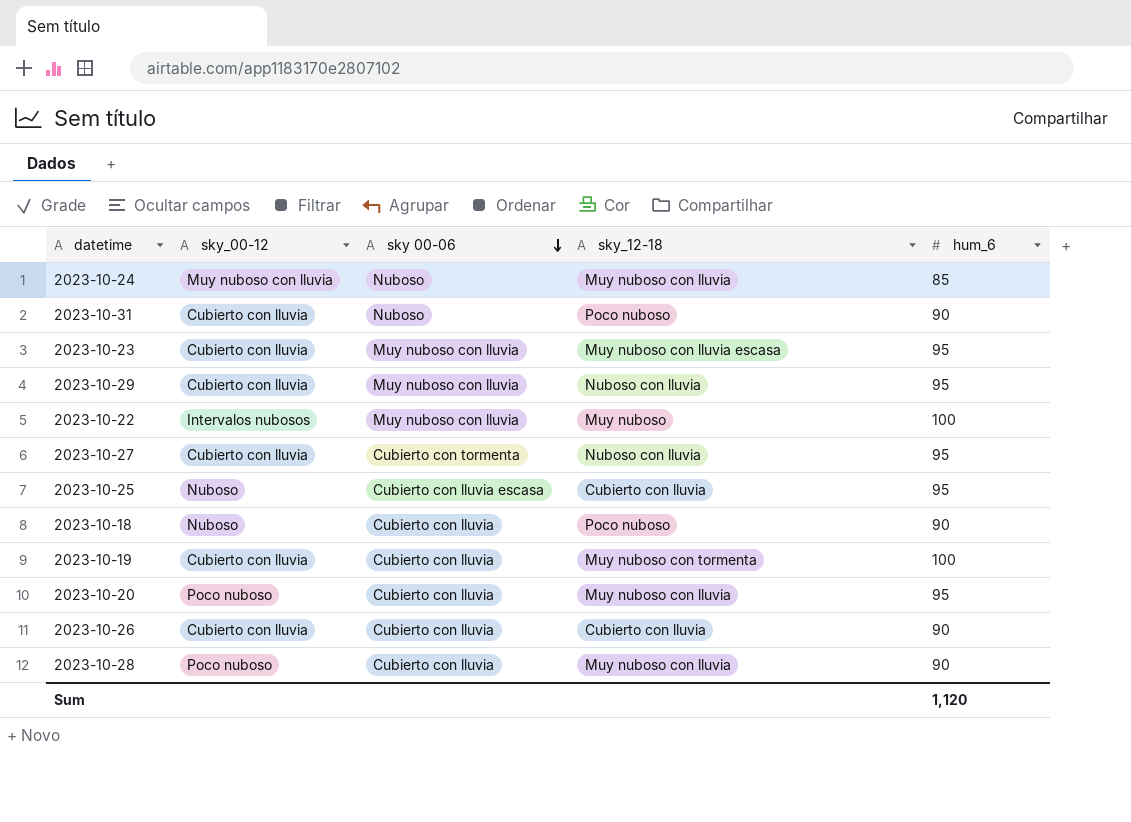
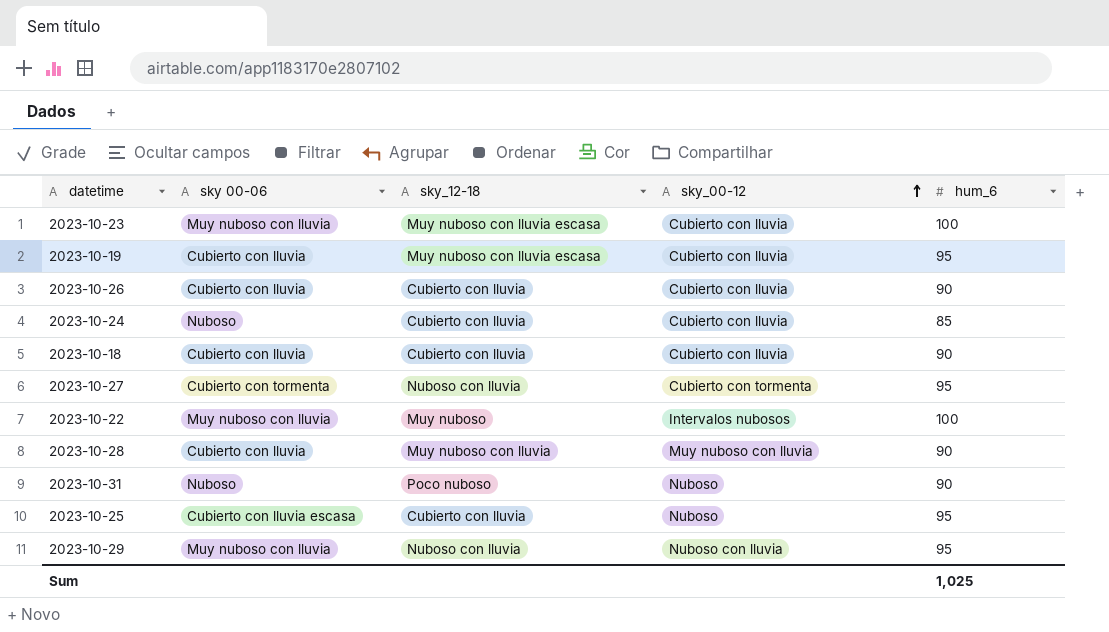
row order: sky 00-06 descending -> sky_00-12 ascending
column sky_00-12 | position: 2 -> 4
row 2023-10-20: Poco nuboso | Cubierto con lluvia | Muy nuboso con lluvia | 95 -> none
2023-10-23 | hum_6: 95 -> 100
2023-10-19 | sky_12-18: Muy nuboso con tormenta -> Muy nuboso con lluvia escasa
2023-10-19 | hum_6: 100 -> 95
2023-10-24 | sky_12-18: Muy nuboso con lluvia -> Cubierto con lluvia
2023-10-24 | sky_00-12: Muy nuboso con lluvia -> Cubierto con lluvia
2023-10-18 | sky_12-18: Poco nuboso -> Cubierto con lluvia
2023-10-18 | sky_00-12: Nuboso -> Cubierto con lluvia
2023-10-27 | sky_00-12: Cubierto con lluvia -> Cubierto con tormenta
2023-10-28 | sky_00-12: Poco nuboso -> Muy nuboso con lluvia
2023-10-31 | sky_00-12: Cubierto con lluvia -> Nuboso
2023-10-29 | sky_00-12: Cubierto con lluvia -> Nuboso con lluvia
Sum | hum_6: 1,120 -> 1,025

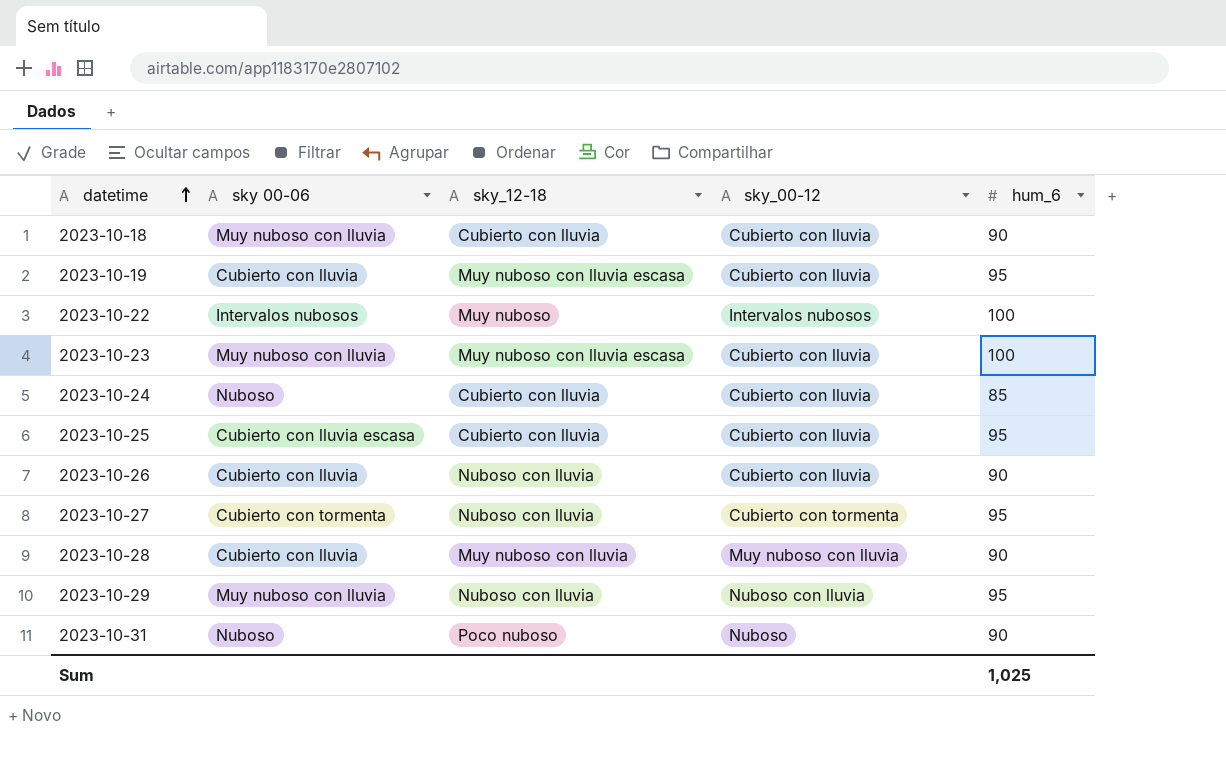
row order: sky_00-12 ascending -> datetime ascending
2023-10-18 | sky 00-06: Cubierto con lluvia -> Muy nuboso con lluvia
2023-10-22 | sky 00-06: Muy nuboso con lluvia -> Intervalos nubosos
2023-10-25 | sky_00-12: Nuboso -> Cubierto con lluvia
2023-10-26 | sky_12-18: Cubierto con lluvia -> Nuboso con lluvia

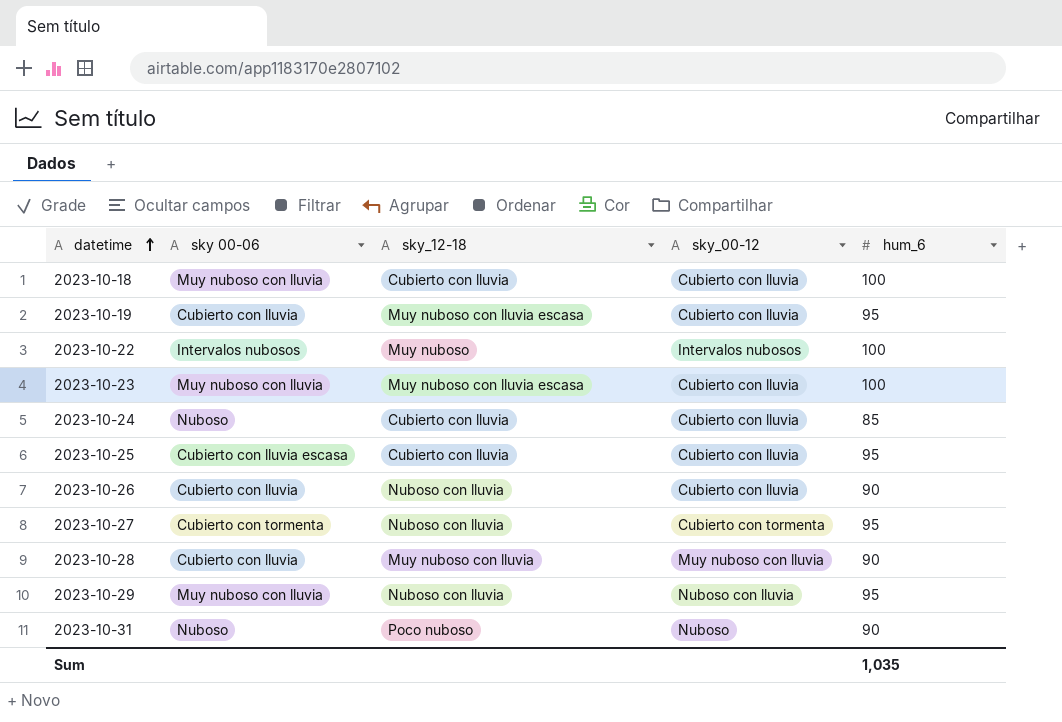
2023-10-18 | hum_6: 90 -> 100
Sum | hum_6: 1,025 -> 1,035

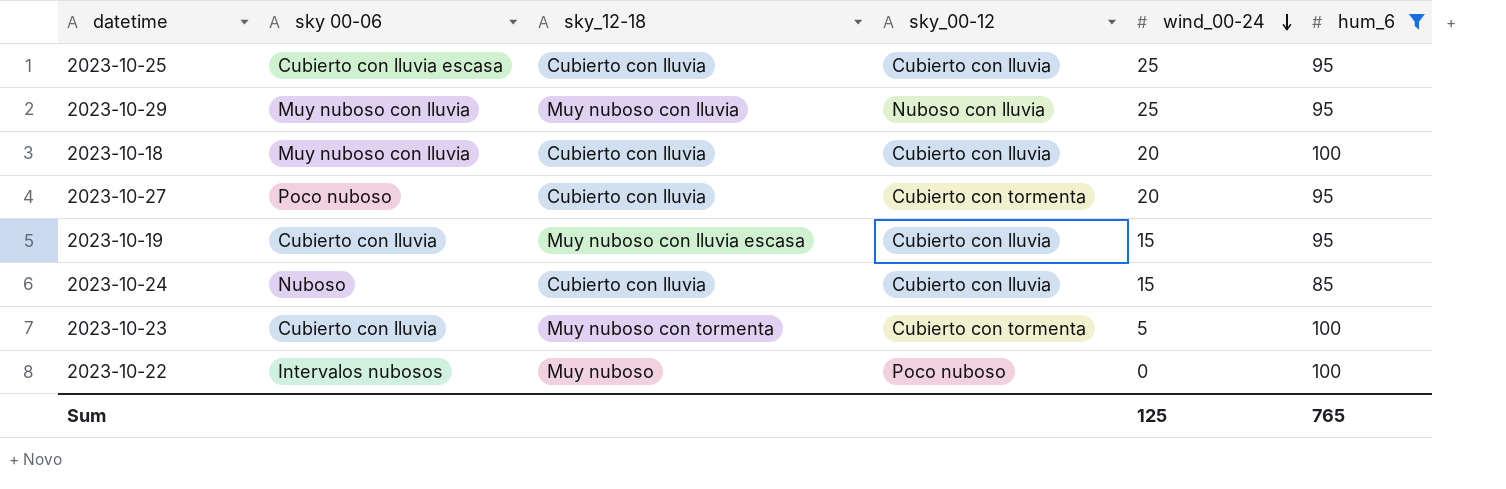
filter: none -> hum_6 != 90
row order: datetime ascending -> wind_00-24 descending
column wind_00-24 | position: none -> 5
2023-10-29 | sky_12-18: Nuboso con lluvia -> Muy nuboso con lluvia
2023-10-27 | sky 00-06: Cubierto con tormenta -> Poco nuboso
2023-10-27 | sky_12-18: Nuboso con lluvia -> Cubierto con lluvia
2023-10-23 | sky 00-06: Muy nuboso con lluvia -> Cubierto con lluvia
2023-10-23 | sky_12-18: Muy nuboso con lluvia escasa -> Muy nuboso con tormenta
2023-10-23 | sky_00-12: Cubierto con lluvia -> Cubierto con tormenta
2023-10-22 | sky_00-12: Intervalos nubosos -> Poco nuboso
Sum | hum_6: 1,035 -> 765

